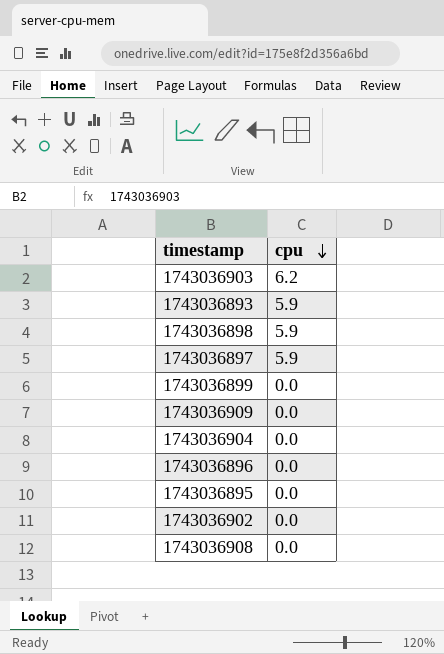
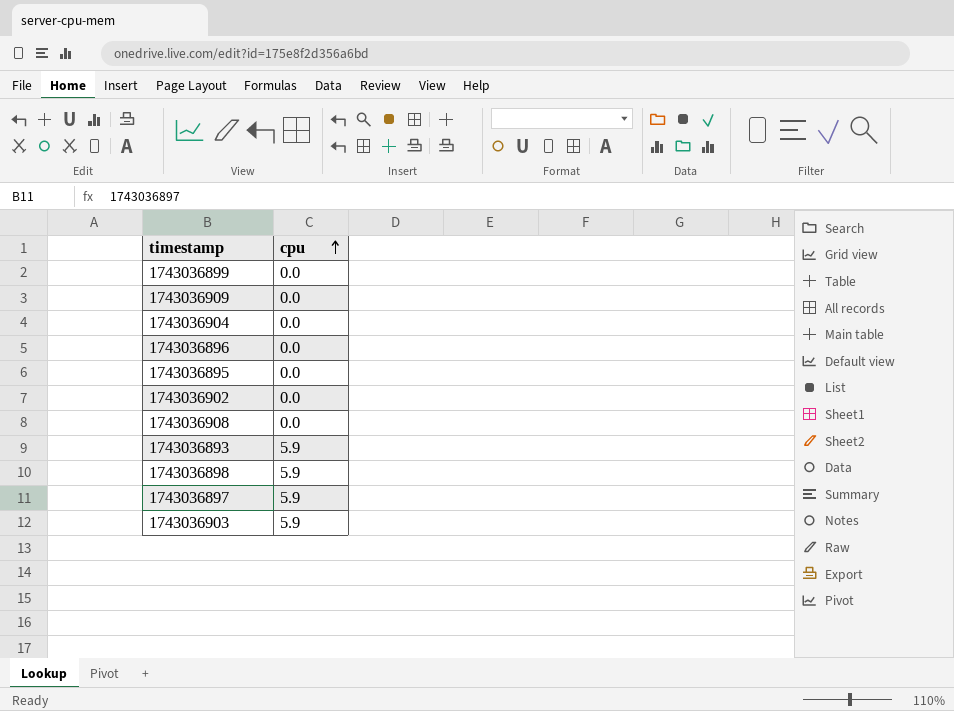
row order: cpu descending -> cpu ascending
1743036903 | cpu: 6.2 -> 5.9

